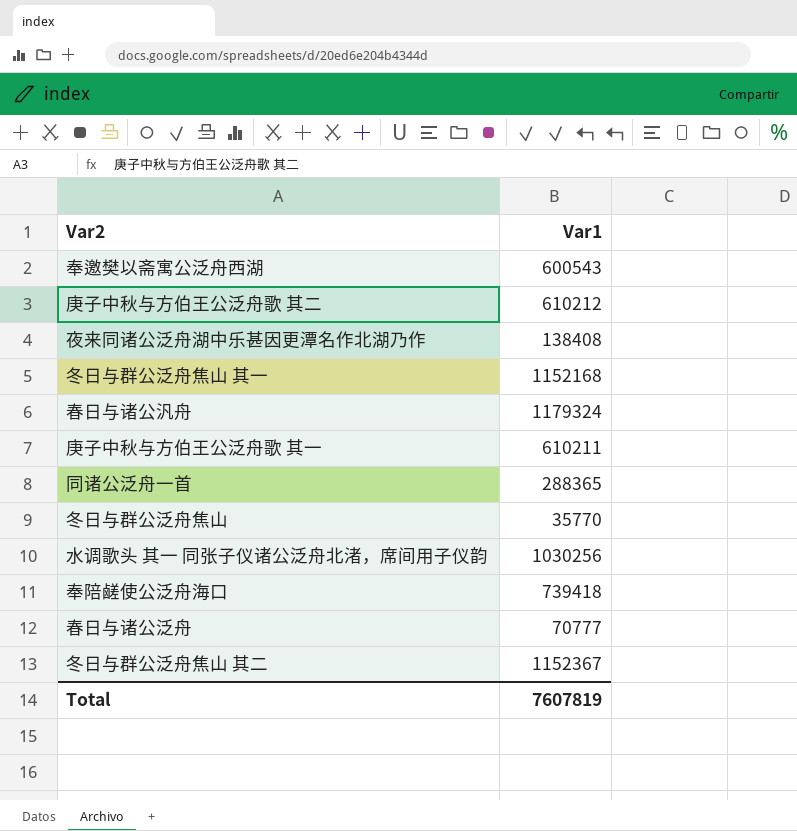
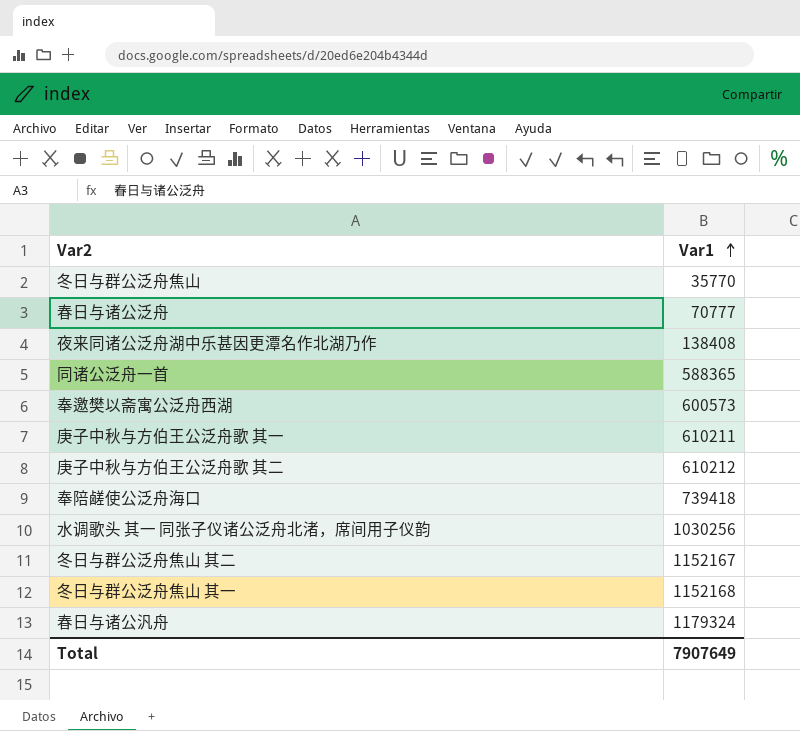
row order: none -> Var1 ascending
同诸公泛舟一首 | Var1: 288365 -> 588365
奉邀樊以斋寓公泛舟西湖 | Var1: 600543 -> 600573
冬日与群公泛舟焦山 其二 | Var1: 1152367 -> 1152167
Total | Var1: 7607819 -> 7907649

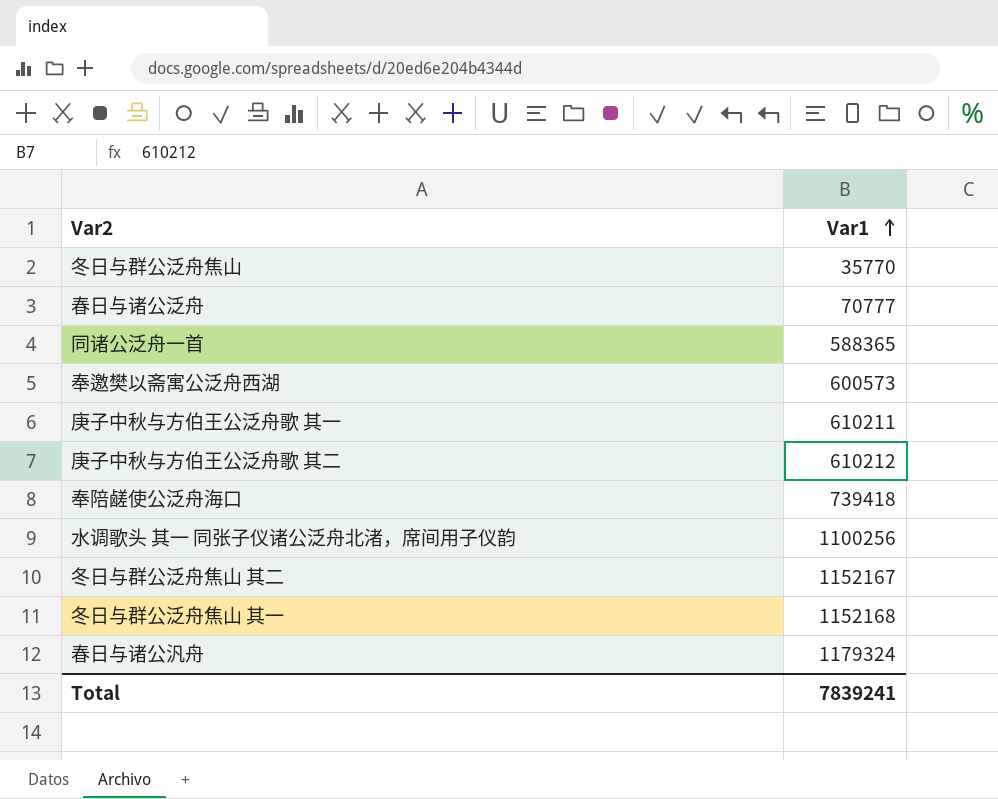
row 夜来同诸公泛舟湖中乐甚因更潭名作北湖乃作: 138408 -> none
水调歌头 其一 同张子仪诸公泛舟北渚，席间用子仪韵 | Var1: 1030256 -> 1100256
Total | Var1: 7907649 -> 7839241

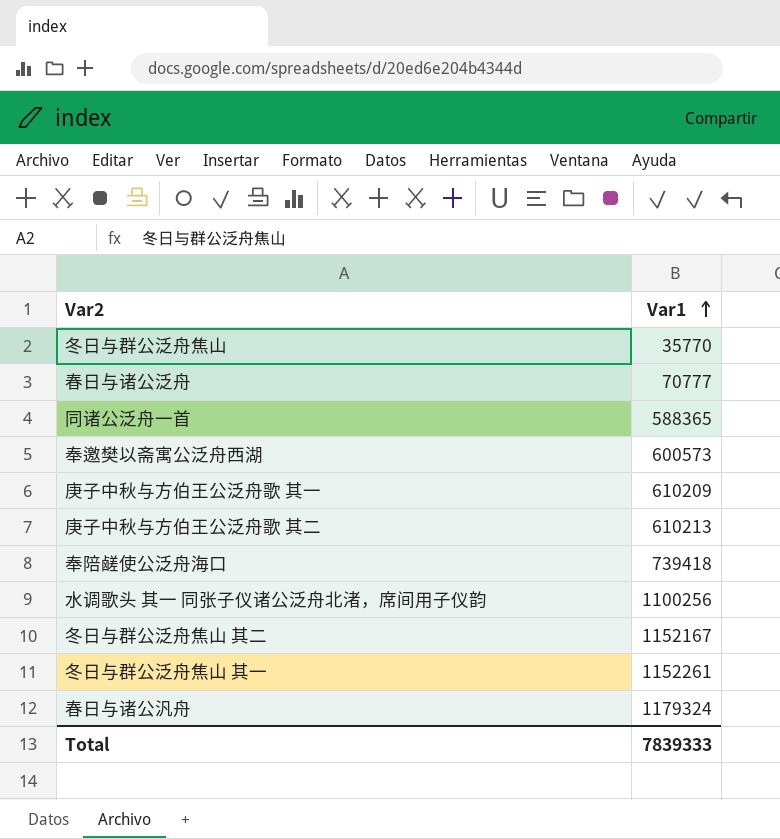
庚子中秋与方伯王公泛舟歌 其一 | Var1: 610211 -> 610209
庚子中秋与方伯王公泛舟歌 其二 | Var1: 610212 -> 610213
冬日与群公泛舟焦山 其一 | Var1: 1152168 -> 1152261
Total | Var1: 7839241 -> 7839333

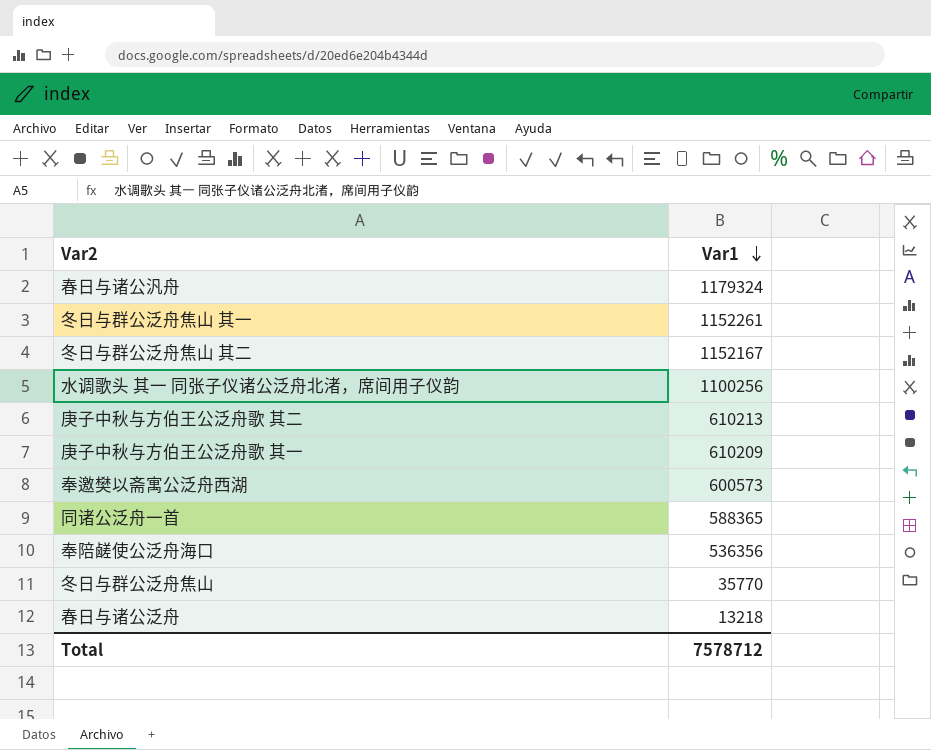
row order: Var1 ascending -> Var1 descending
奉陪鹾使公泛舟海口 | Var1: 739418 -> 536356
春日与诸公泛舟 | Var1: 70777 -> 13218
Total | Var1: 7839333 -> 7578712

